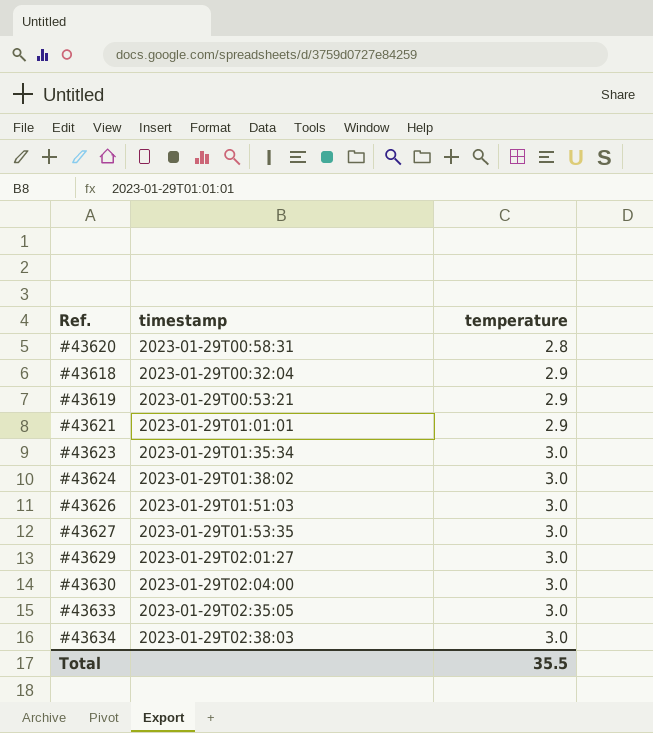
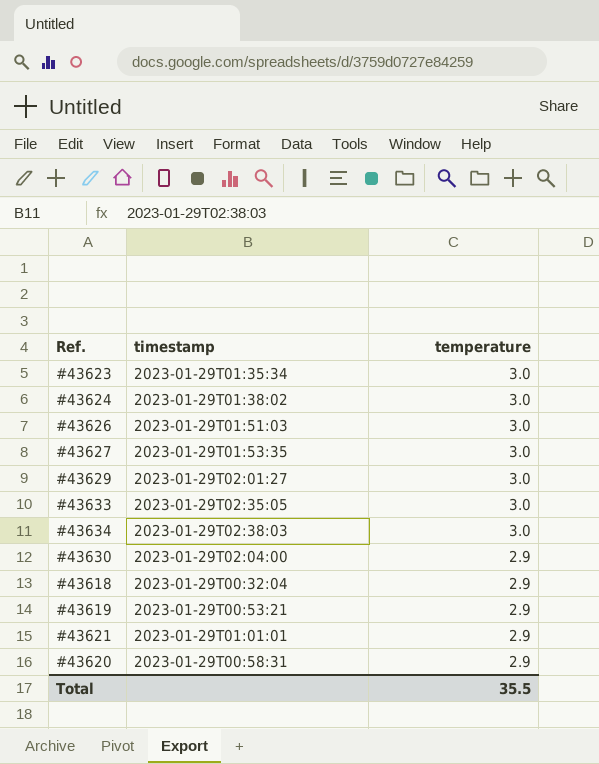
row order: temperature ascending -> temperature descending
#43630 | temperature: 3.0 -> 2.9
#43620 | temperature: 2.8 -> 2.9

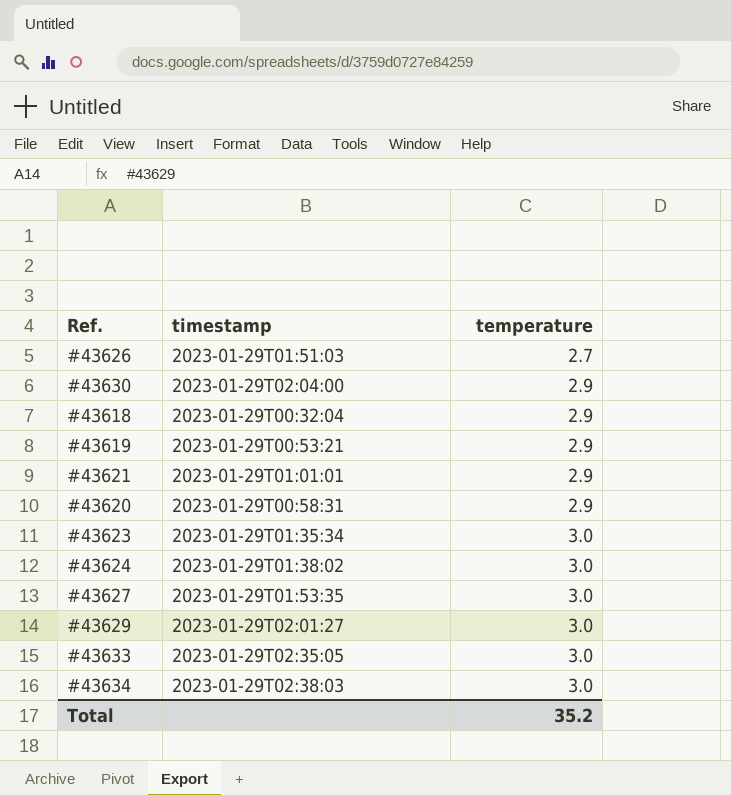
row order: temperature descending -> temperature ascending
#43626 | temperature: 3.0 -> 2.7
Total | temperature: 35.5 -> 35.2

